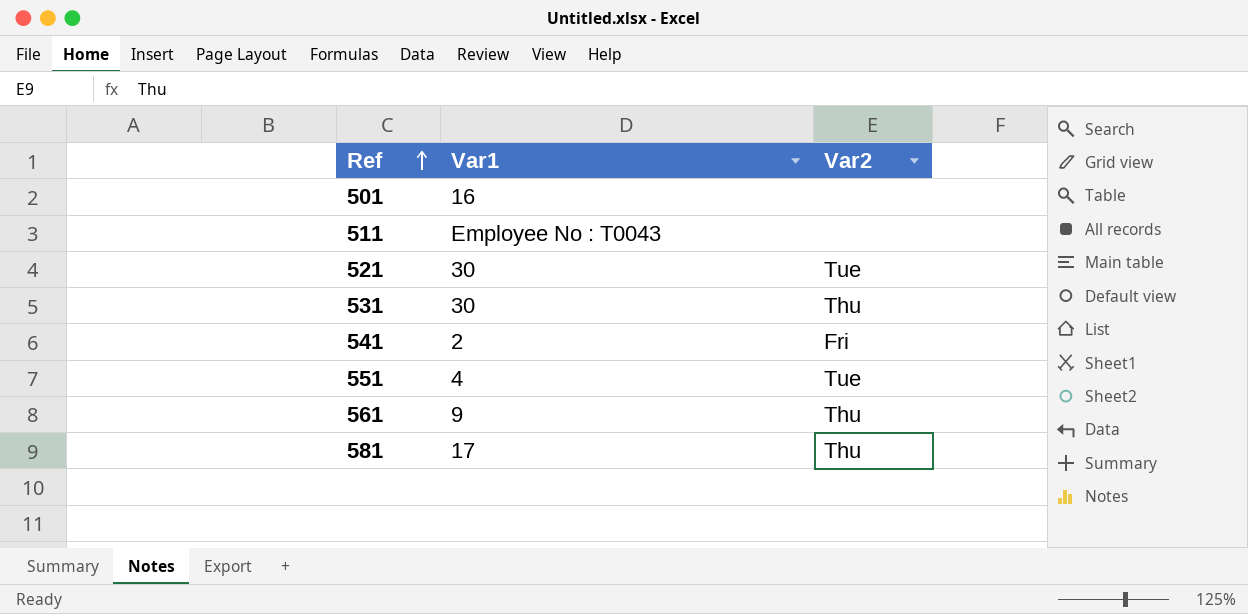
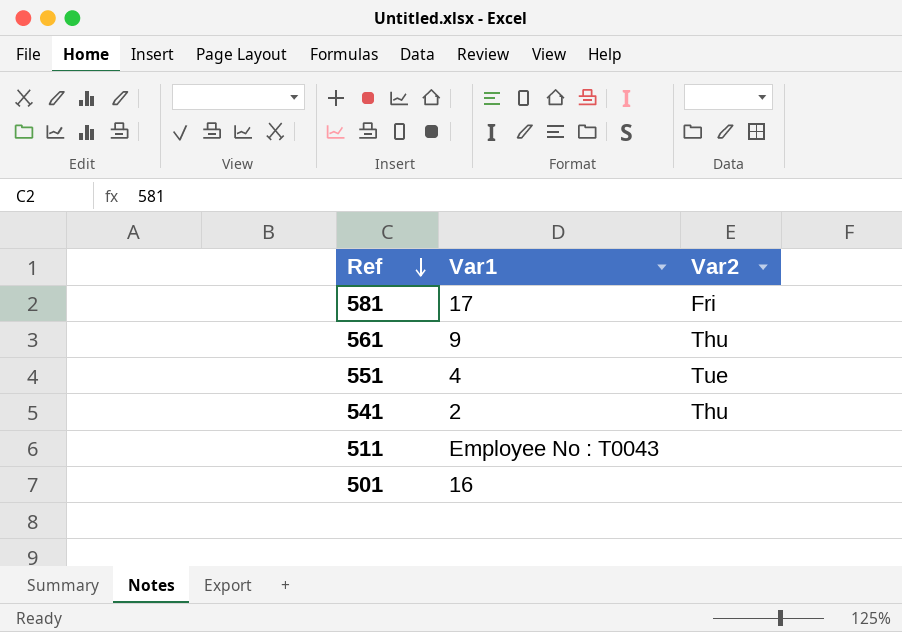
row order: Ref ascending -> Ref descending
row 521: 30 | Tue -> none
row 531: 30 | Thu -> none
581 | Var2: Thu -> Fri
541 | Var2: Fri -> Thu

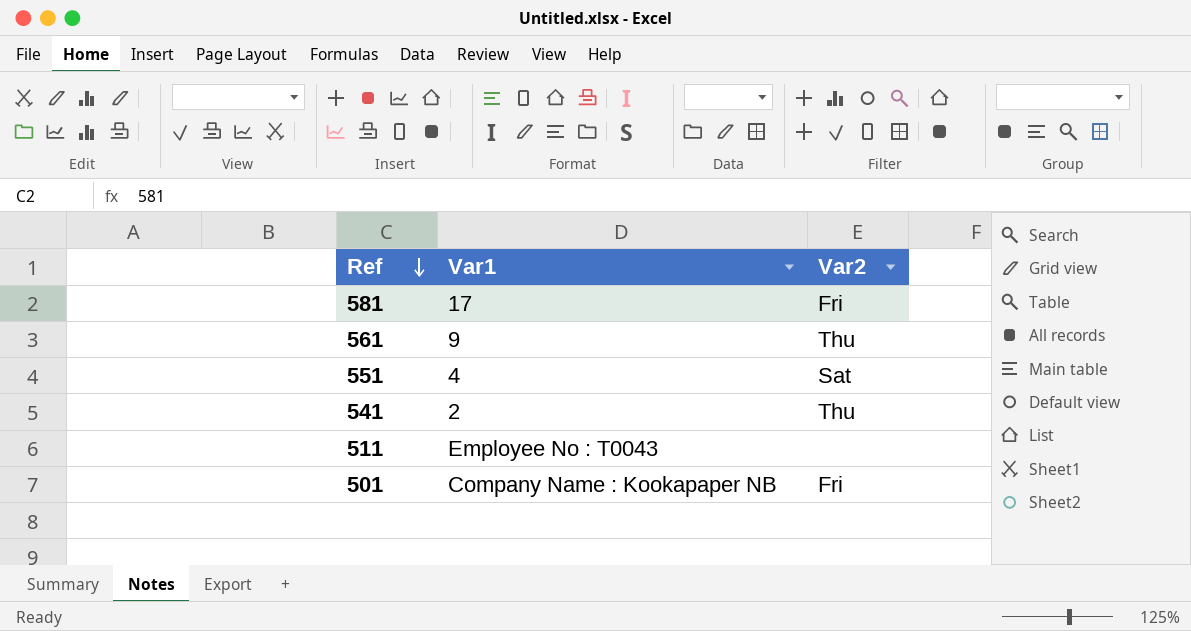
551 | Var2: Tue -> Sat
501 | Var1: 16 -> Company Name : Kookapaper NB
501 | Var2: none -> Fri

